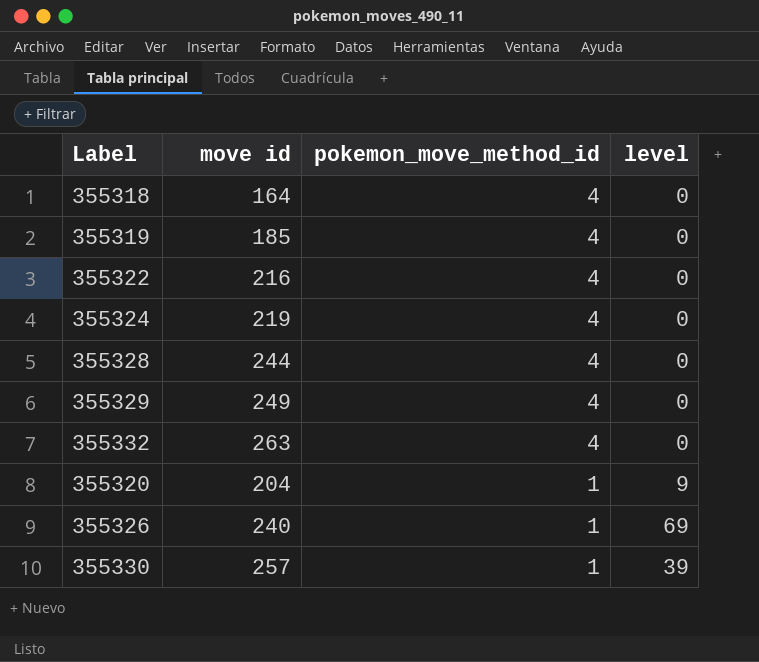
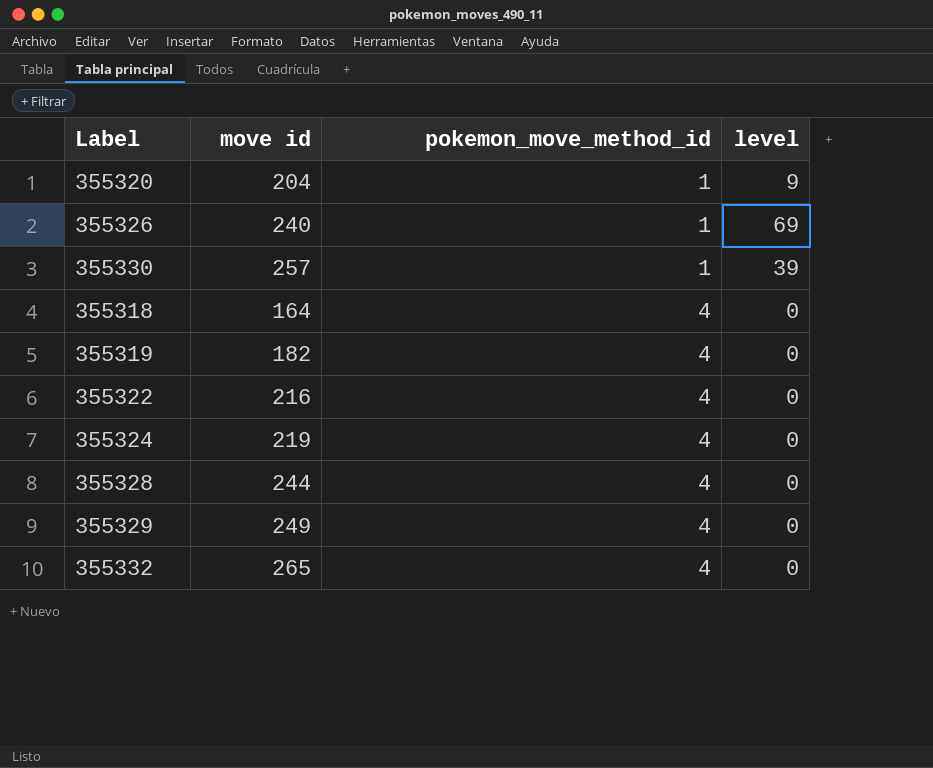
row order: pokemon_move_method_id descending -> pokemon_move_method_id ascending
355319 | move id: 185 -> 182
355332 | move id: 263 -> 265

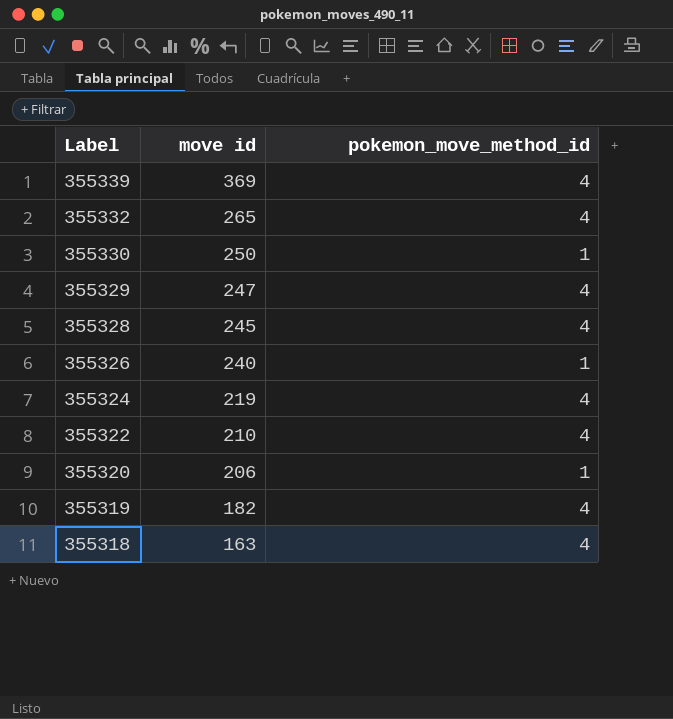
row order: pokemon_move_method_id ascending -> Label descending
column level | position: 4 -> none
row 355339: none -> 369 | 4
355330 | move id: 257 -> 250
355329 | move id: 249 -> 247
355328 | move id: 244 -> 245
355322 | move id: 216 -> 210
355320 | move id: 204 -> 206
355318 | move id: 164 -> 163

